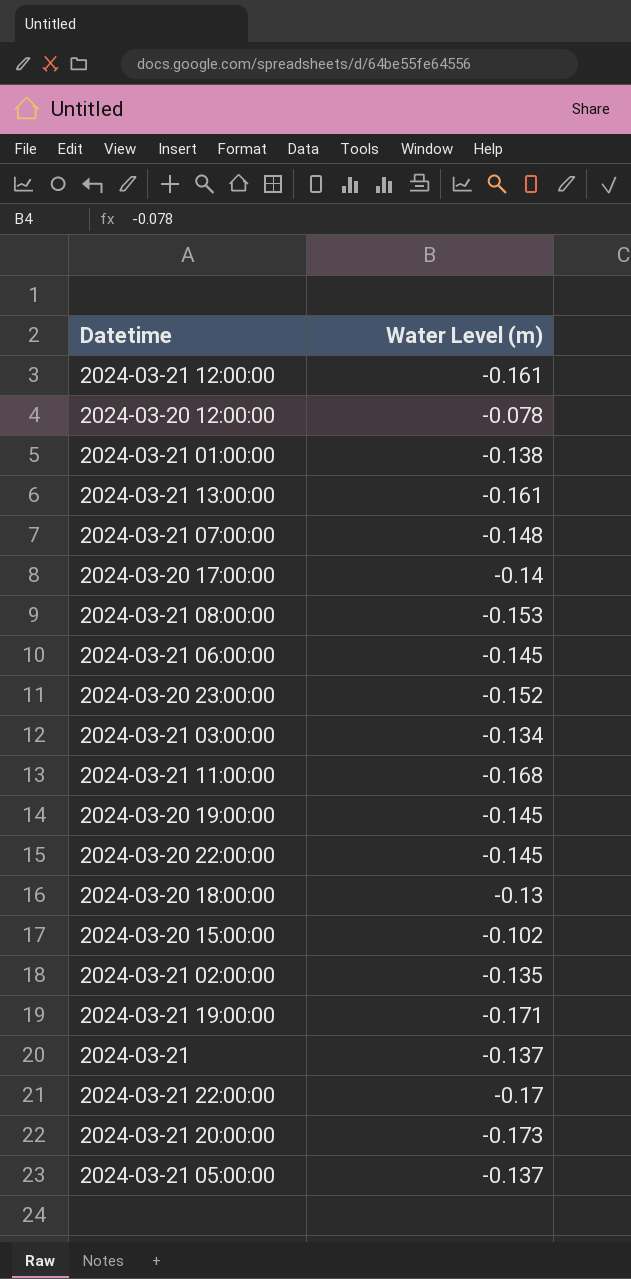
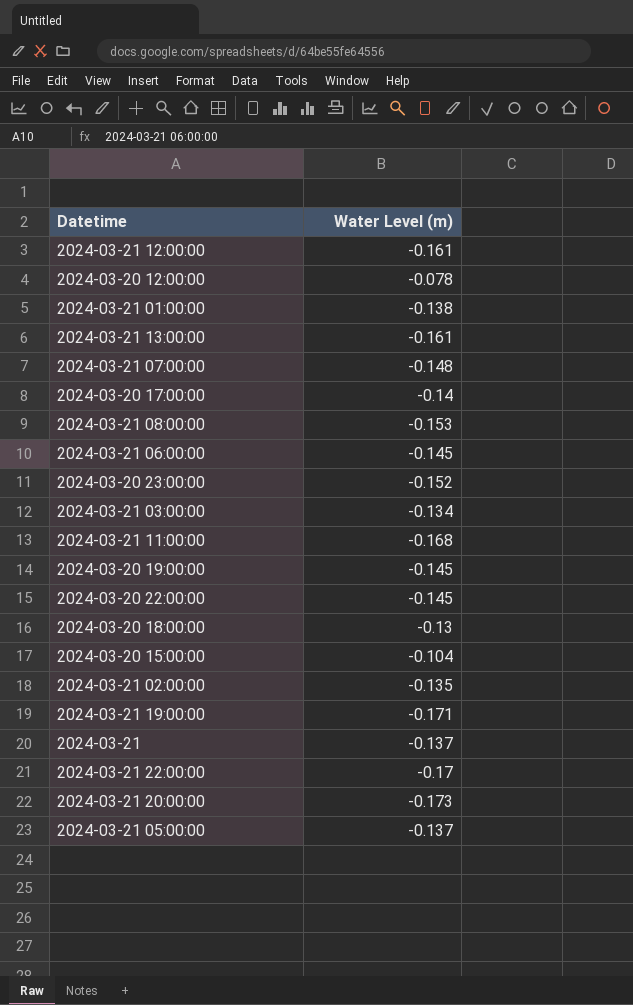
2024-03-20 15:00:00 | Water Level (m): -0.102 -> -0.104

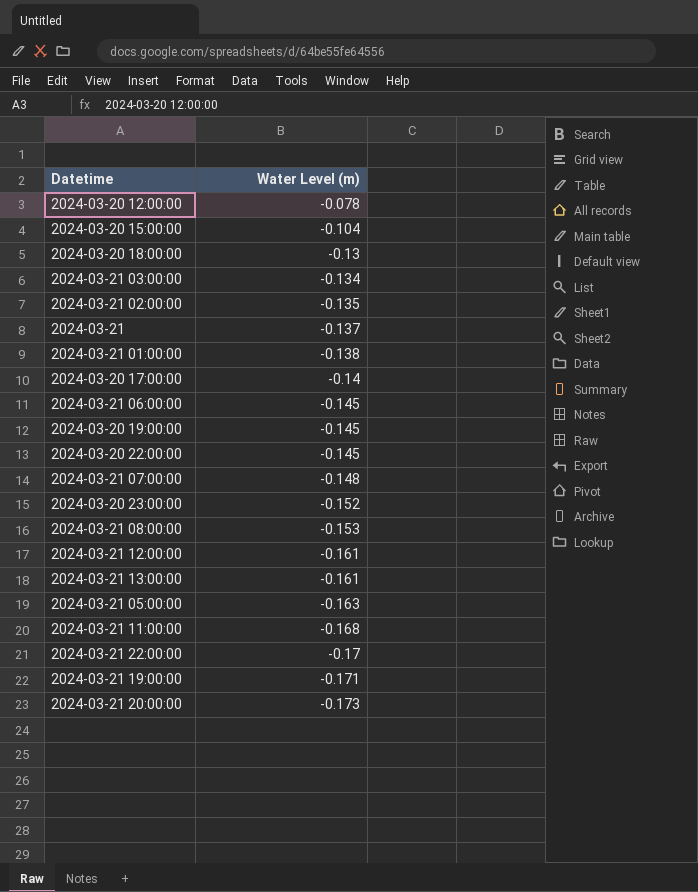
row order: none -> Water Level (m) descending
2024-03-21 05:00:00 | Water Level (m): -0.137 -> -0.163

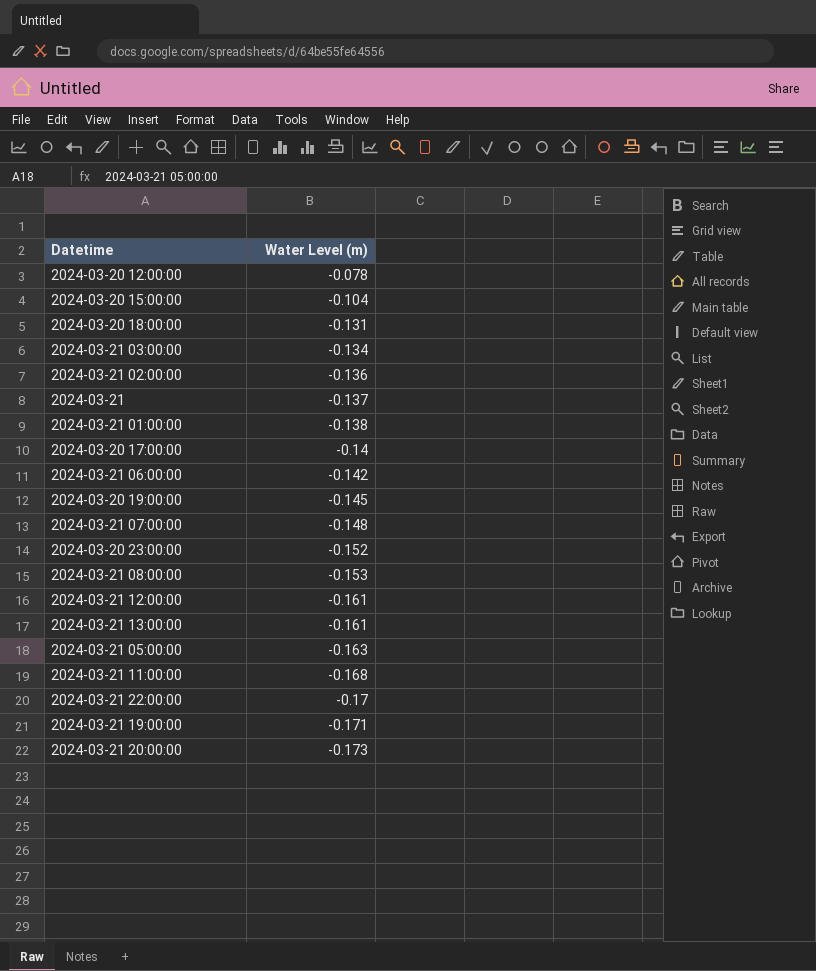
row 2024-03-20 22:00:00: -0.145 -> none
2024-03-20 18:00:00 | Water Level (m): -0.13 -> -0.131
2024-03-21 02:00:00 | Water Level (m): -0.135 -> -0.136
2024-03-21 06:00:00 | Water Level (m): -0.145 -> -0.142

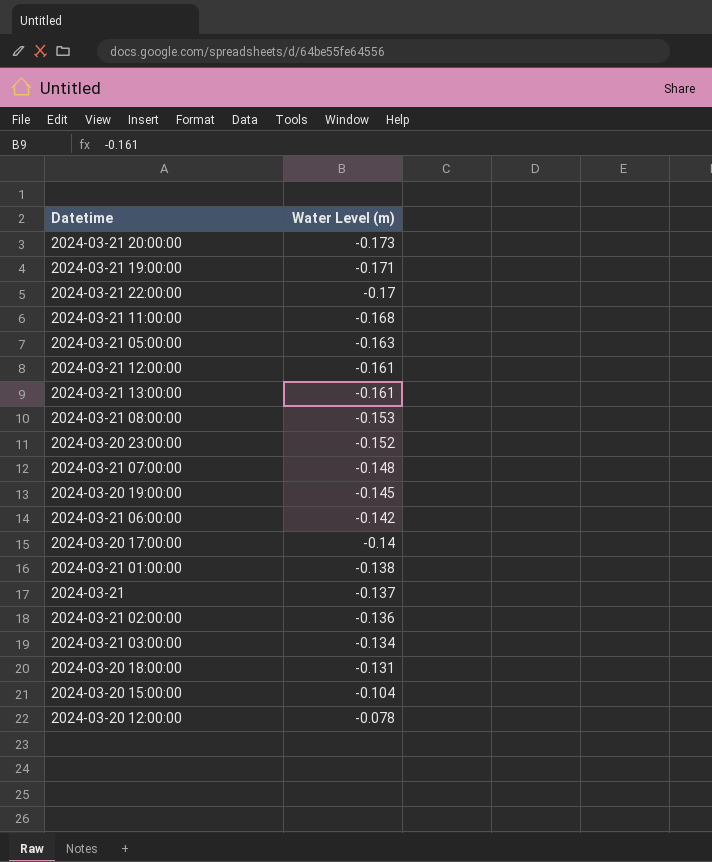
row order: Water Level (m) descending -> Water Level (m) ascending

